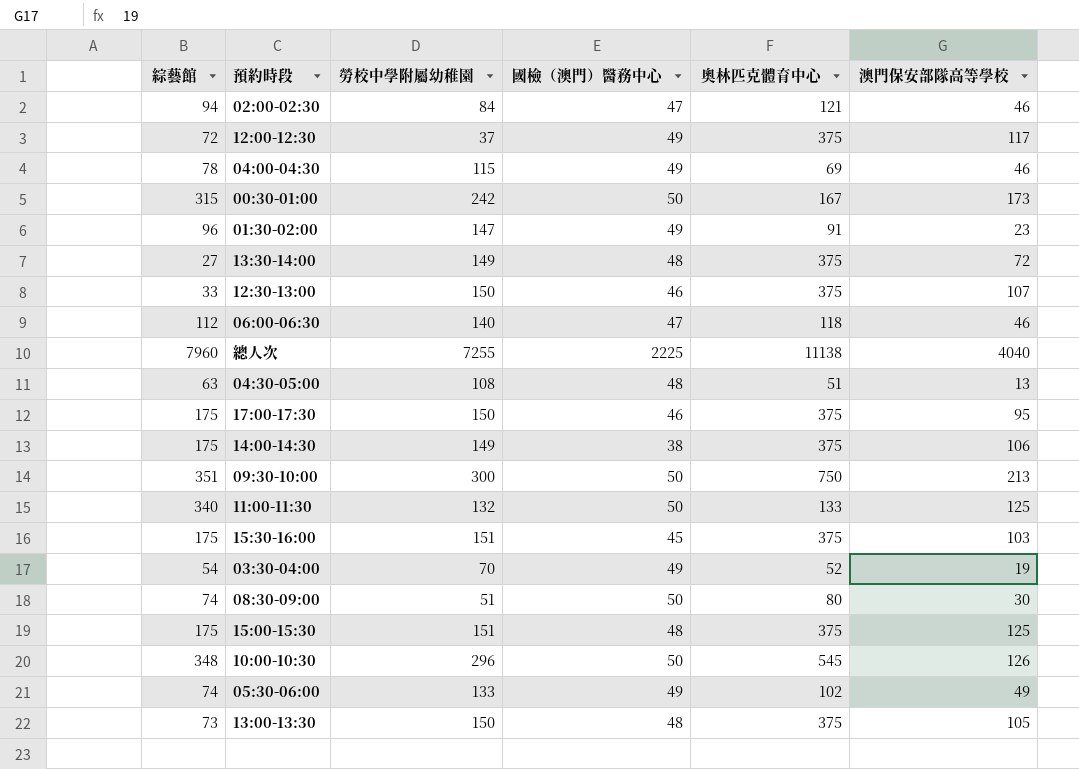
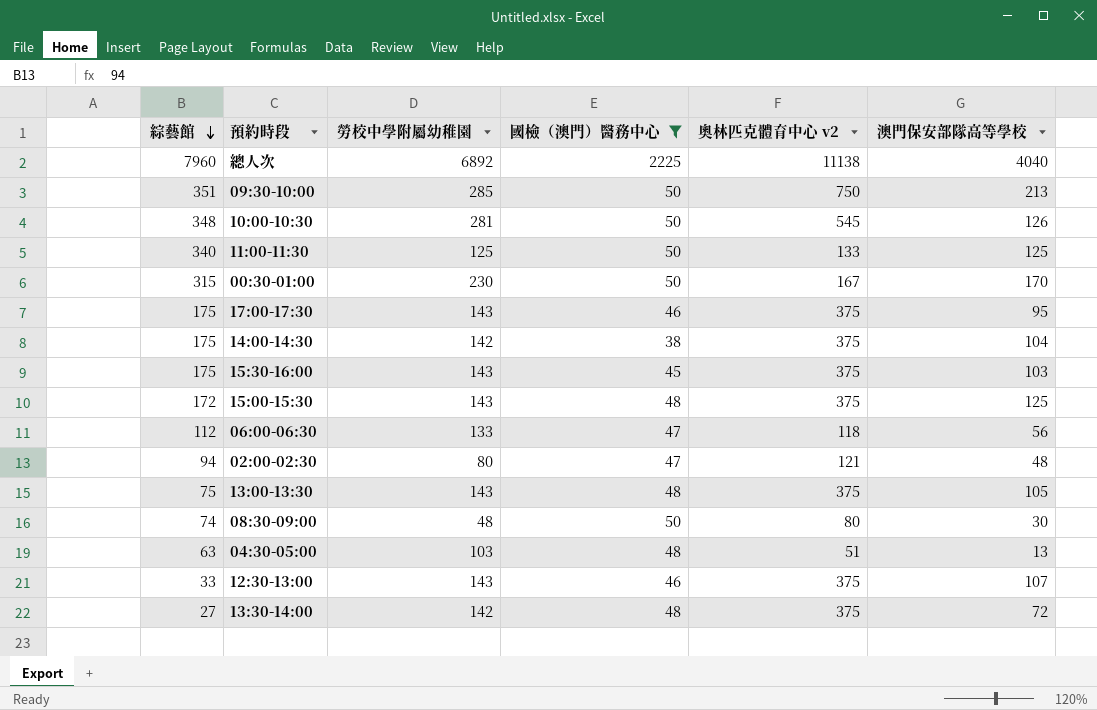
filter: none -> 國檢（澳門）醫務中心 != 49
row order: none -> 綜藝館 descending
column name: 奧林匹克體育中心 -> 奧林匹克體育中心 v2
總人次 | 勞校中學附屬幼稚園: 7255 -> 6892
09:30-10:00 | 勞校中學附屬幼稚園: 300 -> 285
10:00-10:30 | 勞校中學附屬幼稚園: 296 -> 281
11:00-11:30 | 勞校中學附屬幼稚園: 132 -> 125
00:30-01:00 | 勞校中學附屬幼稚園: 242 -> 230
00:30-01:00 | 澳門保安部隊高等學校: 173 -> 170
17:00-17:30 | 勞校中學附屬幼稚園: 150 -> 143
14:00-14:30 | 勞校中學附屬幼稚園: 149 -> 142
14:00-14:30 | 澳門保安部隊高等學校: 106 -> 104
15:30-16:00 | 勞校中學附屬幼稚園: 151 -> 143
15:00-15:30 | 綜藝館: 175 -> 172
15:00-15:30 | 勞校中學附屬幼稚園: 151 -> 143
06:00-06:30 | 勞校中學附屬幼稚園: 140 -> 133
06:00-06:30 | 澳門保安部隊高等學校: 46 -> 56
02:00-02:30 | 勞校中學附屬幼稚園: 84 -> 80
02:00-02:30 | 澳門保安部隊高等學校: 46 -> 48
13:00-13:30 | 綜藝館: 73 -> 75
13:00-13:30 | 勞校中學附屬幼稚園: 150 -> 143
08:30-09:00 | 勞校中學附屬幼稚園: 51 -> 48
04:30-05:00 | 勞校中學附屬幼稚園: 108 -> 103
12:30-13:00 | 勞校中學附屬幼稚園: 150 -> 143
13:30-14:00 | 勞校中學附屬幼稚園: 149 -> 142

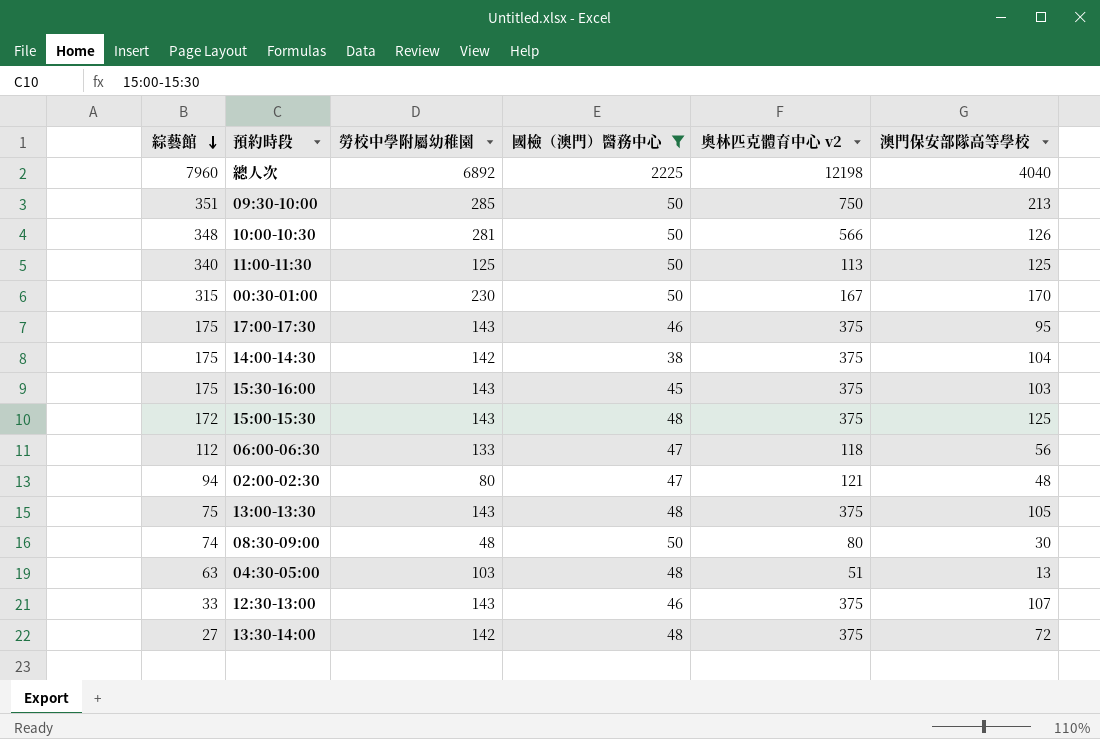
總人次 | 奧林匹克體育中心 v2: 11138 -> 12198
10:00-10:30 | 奧林匹克體育中心 v2: 545 -> 566
11:00-11:30 | 奧林匹克體育中心 v2: 133 -> 113

